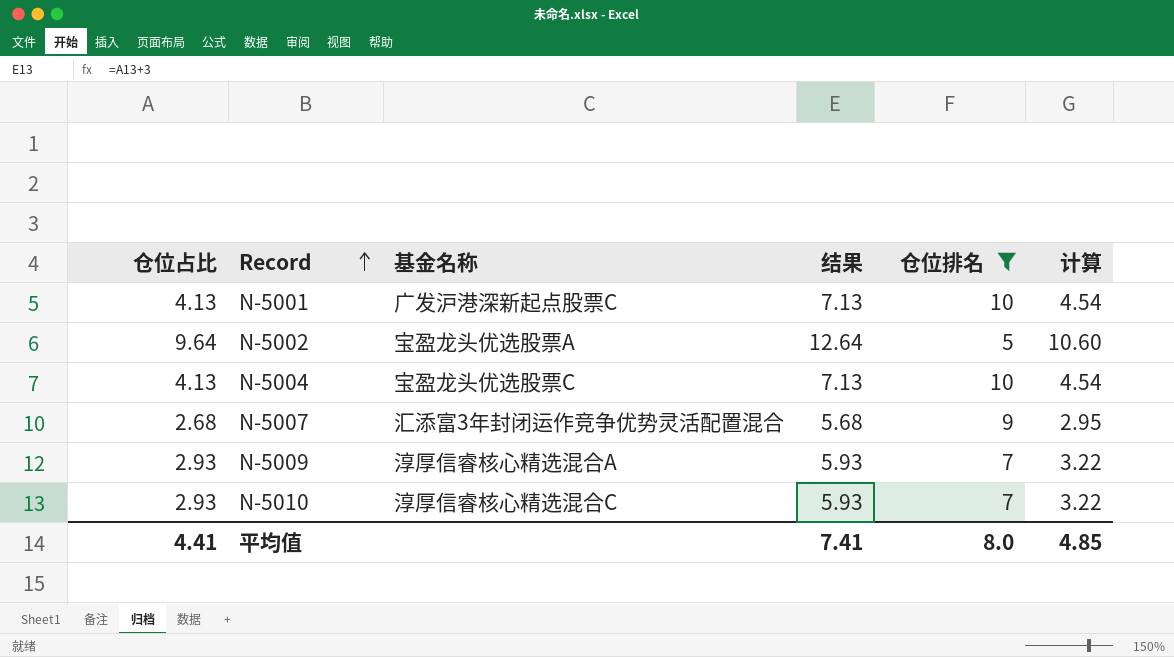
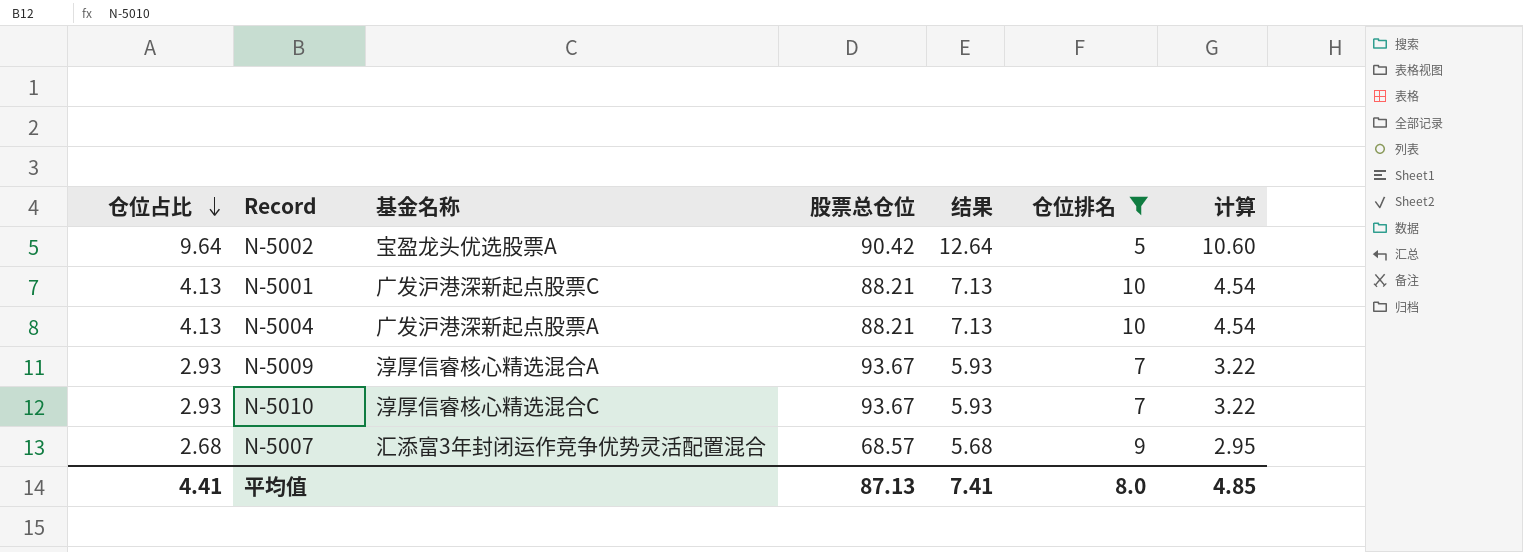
row order: Record ascending -> 仓位占比 descending
column 股票总仓位 | position: none -> 4
N-5004 | 基金名称: 宝盈龙头优选股票C -> 广发沪港深新起点股票A

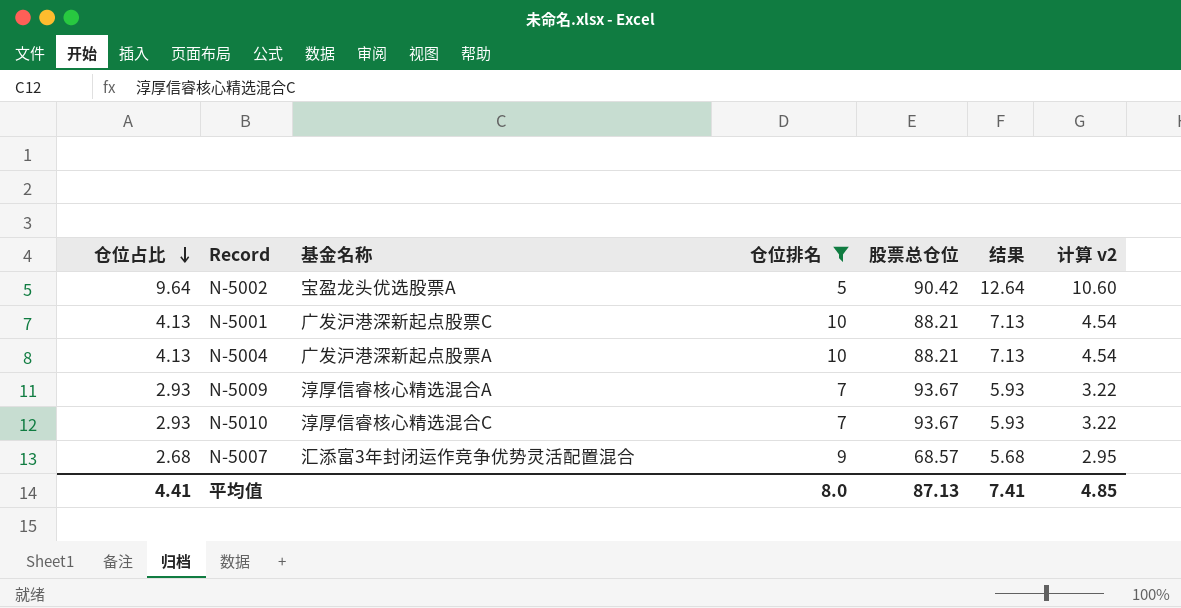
column 仓位排名 | position: 6 -> 4
column name: 计算 -> 计算 v2

